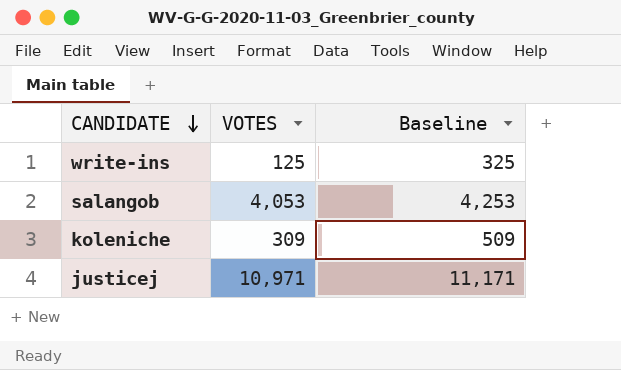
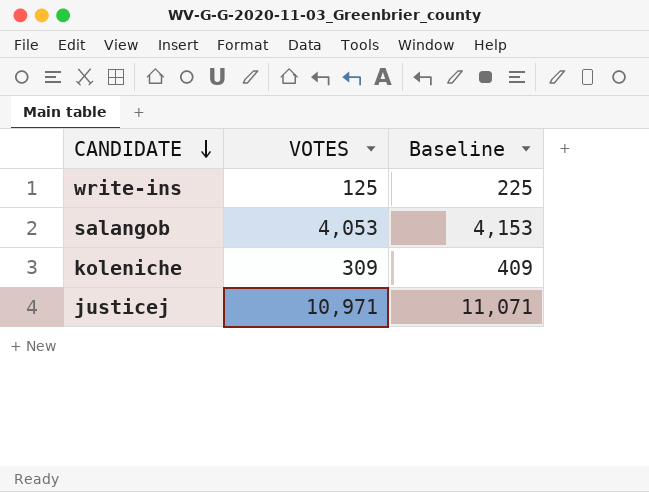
column Baseline | formula: [VOTES] + 200 -> [VOTES] + 100

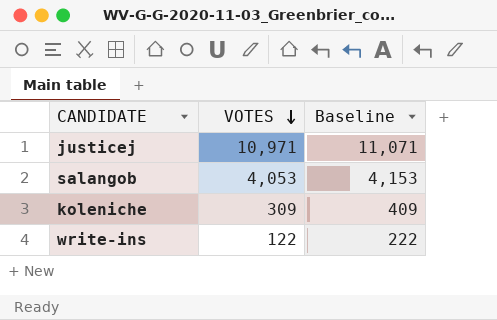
row order: CANDIDATE descending -> VOTES descending
write-ins | VOTES: 125 -> 122
write-ins | Baseline: 225 -> 222

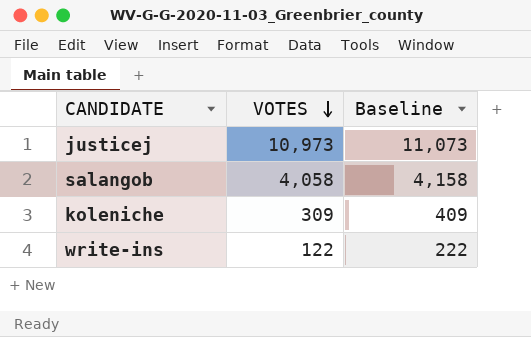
justicej | VOTES: 10,971 -> 10,973
justicej | Baseline: 11,071 -> 11,073
salangob | VOTES: 4,053 -> 4,058
salangob | Baseline: 4,153 -> 4,158

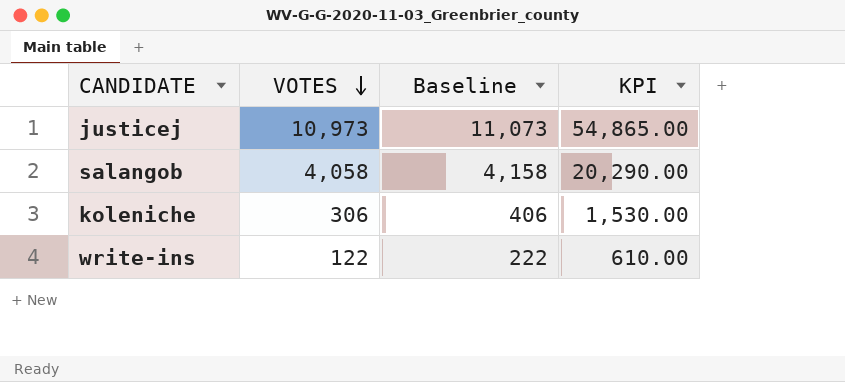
column KPI | formula: none -> [VOTES] * 5
koleniche | VOTES: 309 -> 306
koleniche | Baseline: 409 -> 406

